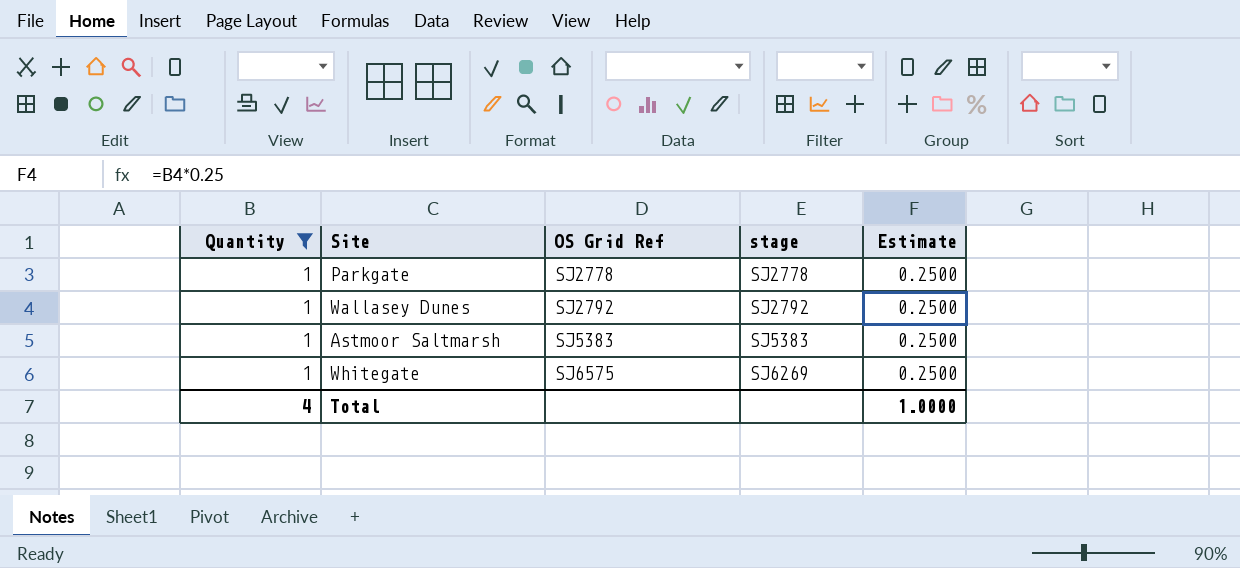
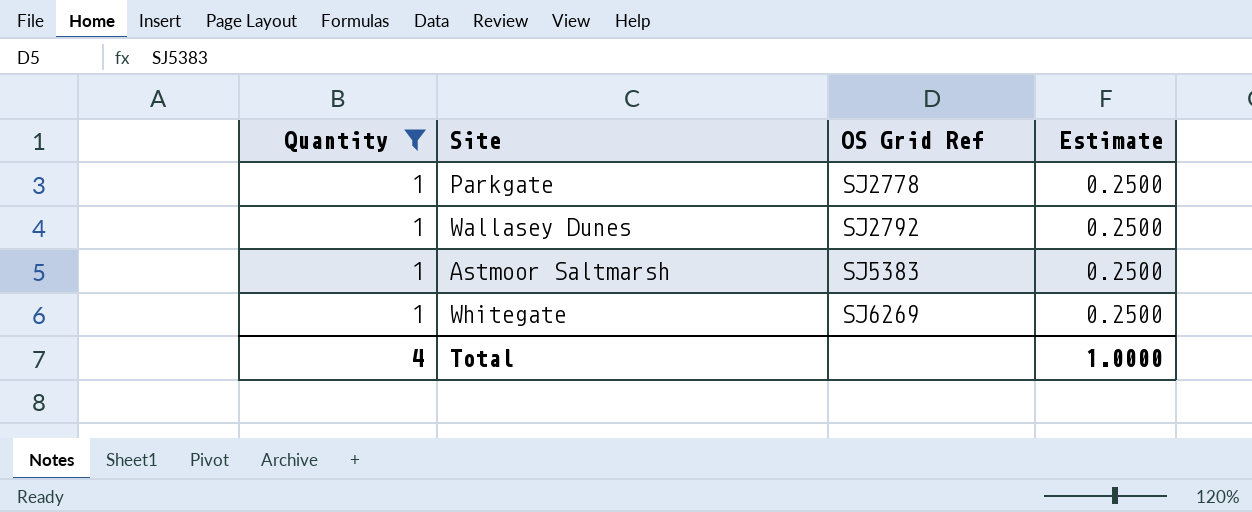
column stage | position: 4 -> none
Whitegate | OS Grid Ref: SJ6575 -> SJ6269

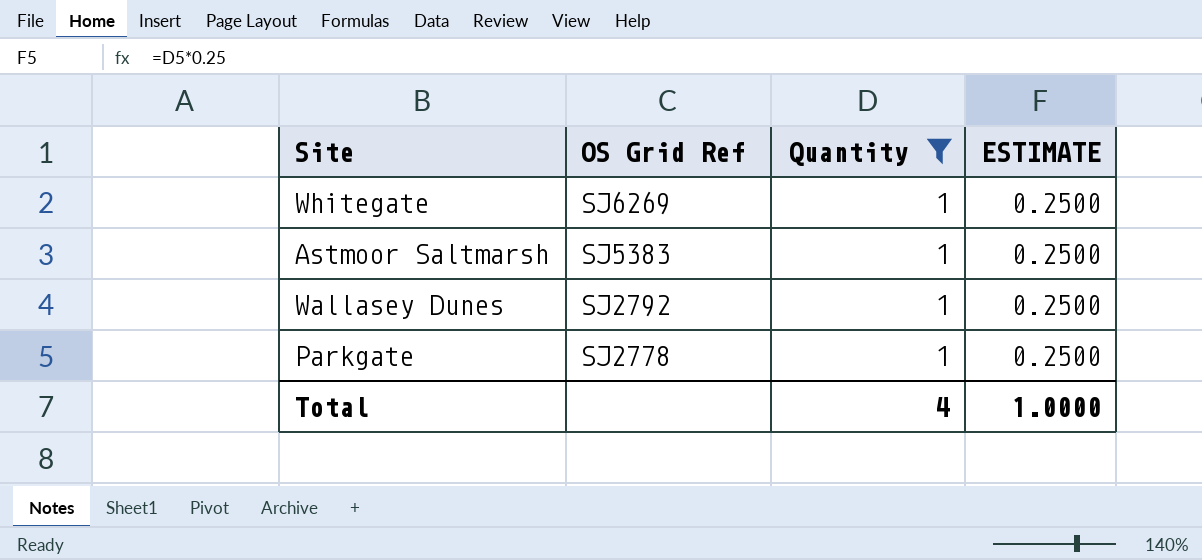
row order: OS Grid Ref ascending -> OS Grid Ref descending
column Quantity | position: 1 -> 3
column name: Estimate -> ESTIMATE

